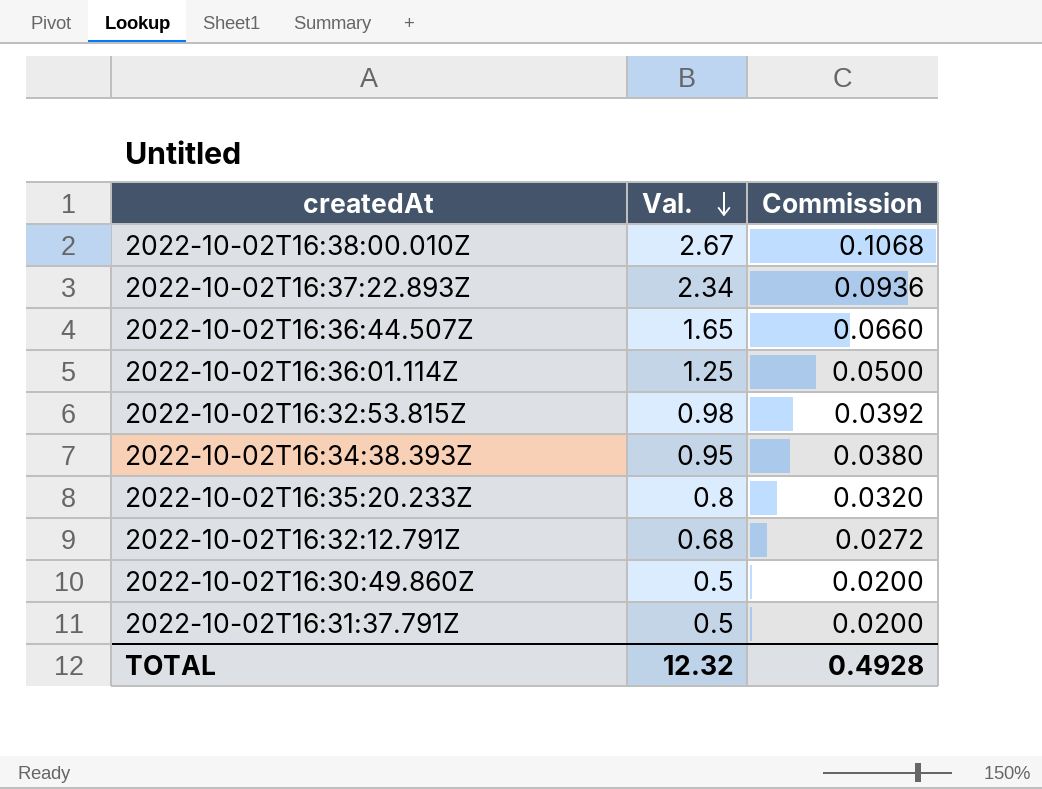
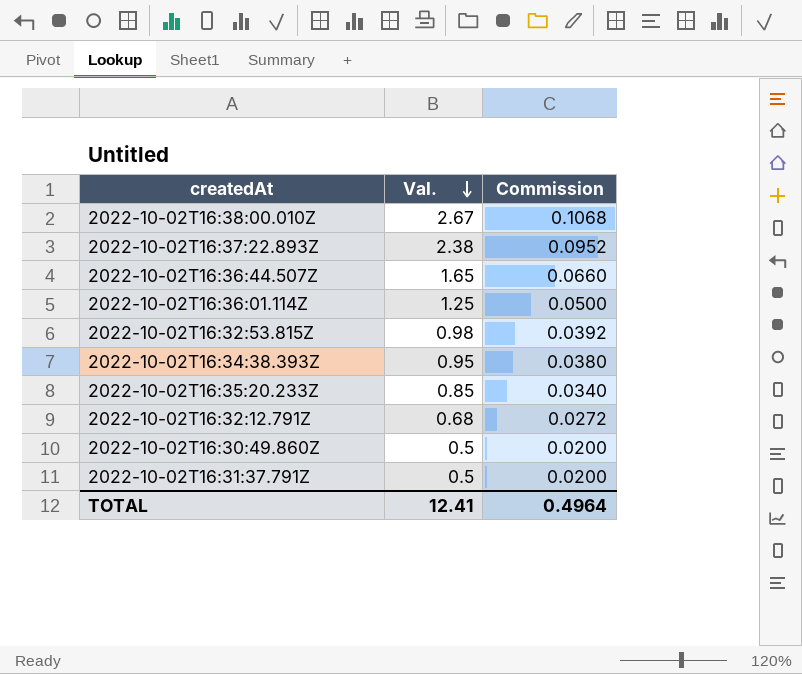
2022-10-02T16:37:22.893Z | Val.: 2.34 -> 2.38
2022-10-02T16:37:22.893Z | Commission: 0.0936 -> 0.0952
2022-10-02T16:35:20.233Z | Val.: 0.8 -> 0.85
2022-10-02T16:35:20.233Z | Commission: 0.0320 -> 0.0340
TOTAL | Val.: 12.32 -> 12.41
TOTAL | Commission: 0.4928 -> 0.4964

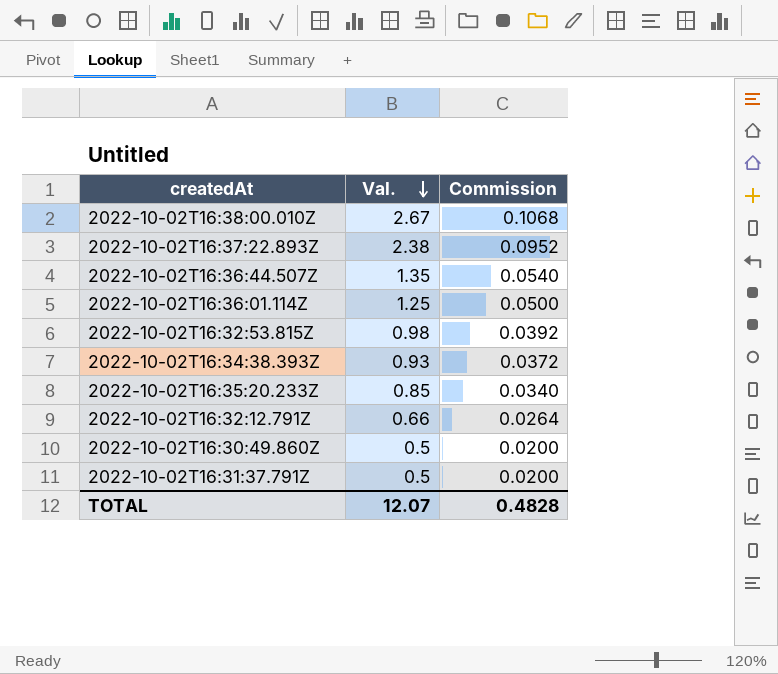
2022-10-02T16:36:44.507Z | Val.: 1.65 -> 1.35
2022-10-02T16:36:44.507Z | Commission: 0.0660 -> 0.0540
2022-10-02T16:34:38.393Z | Val.: 0.95 -> 0.93
2022-10-02T16:34:38.393Z | Commission: 0.0380 -> 0.0372
2022-10-02T16:32:12.791Z | Val.: 0.68 -> 0.66
2022-10-02T16:32:12.791Z | Commission: 0.0272 -> 0.0264
TOTAL | Val.: 12.41 -> 12.07
TOTAL | Commission: 0.4964 -> 0.4828

